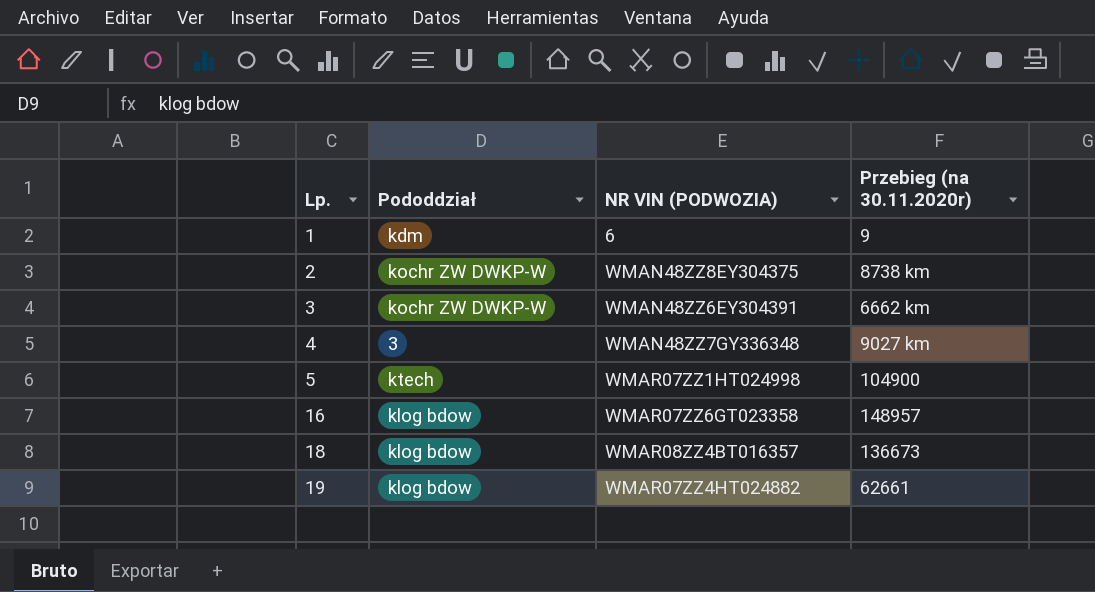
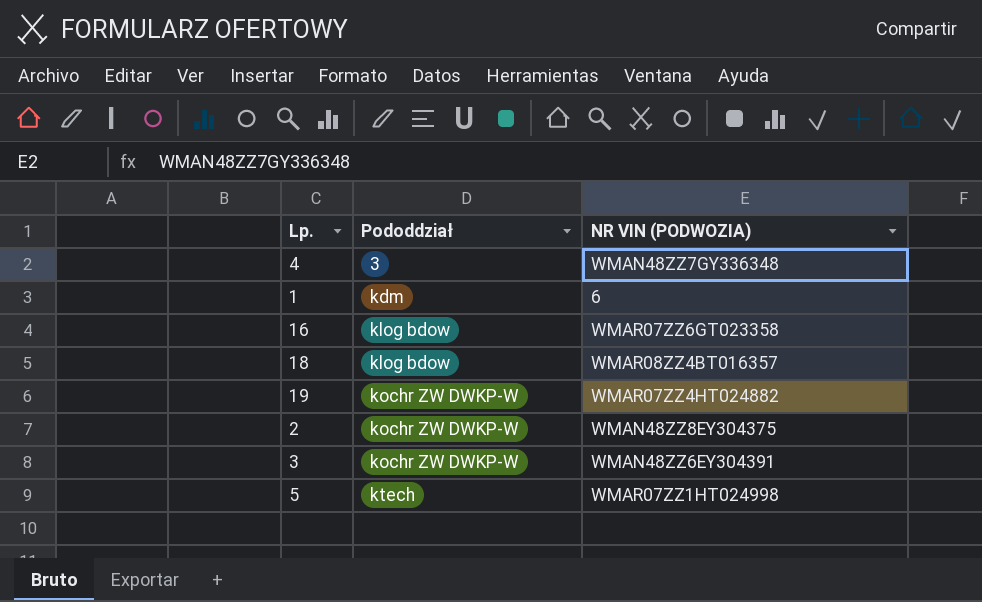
row order: Lp. ascending -> Pododdział ascending
column Przebieg (na 30.11.2020r) | position: 4 -> none
19 | Pododdział: klog bdow -> kochr ZW DWKP-W

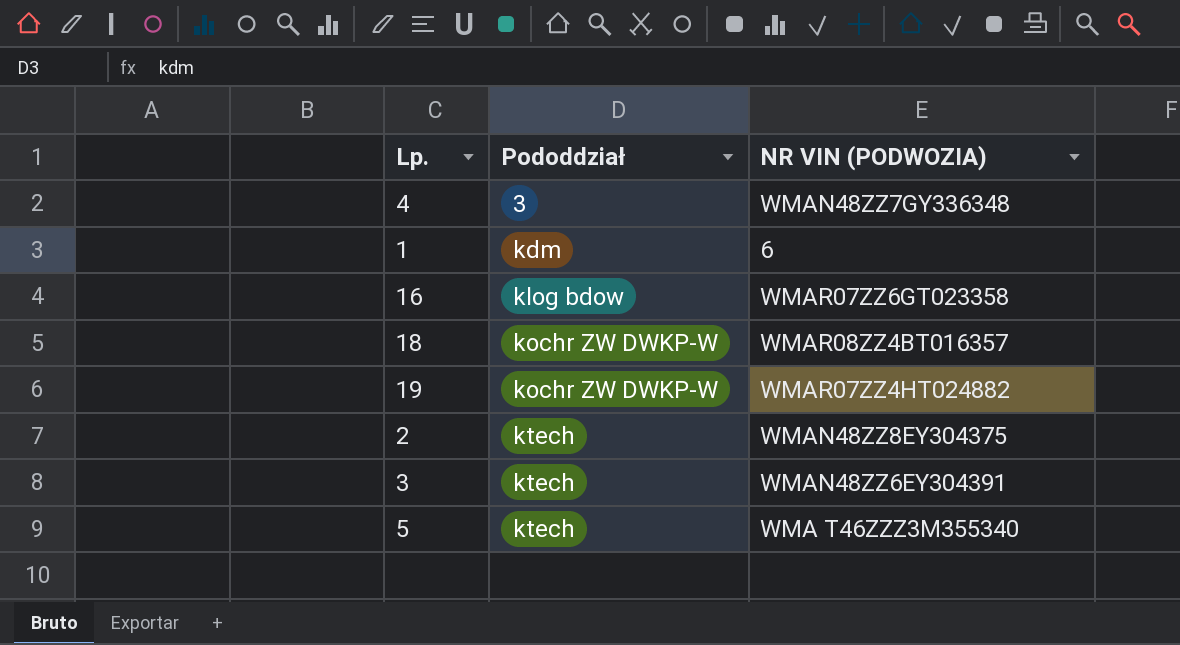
18 | Pododdział: klog bdow -> kochr ZW DWKP-W
2 | Pododdział: kochr ZW DWKP-W -> ktech
3 | Pododdział: kochr ZW DWKP-W -> ktech
5 | NR VIN (PODWOZIA): WMAR07ZZ1HT024998 -> WMA T46ZZZ3M355340

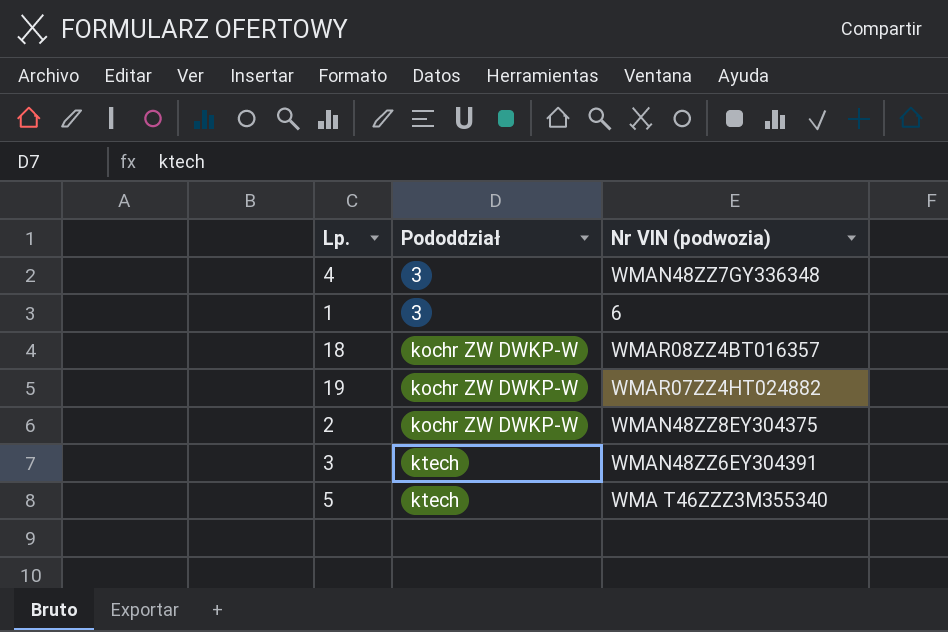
column name: NR VIN (PODWOZIA) -> Nr VIN (podwozia)
row 16: klog bdow | WMAR07ZZ6GT023358 -> none
1 | Pododdział: kdm -> 3
2 | Pododdział: ktech -> kochr ZW DWKP-W

